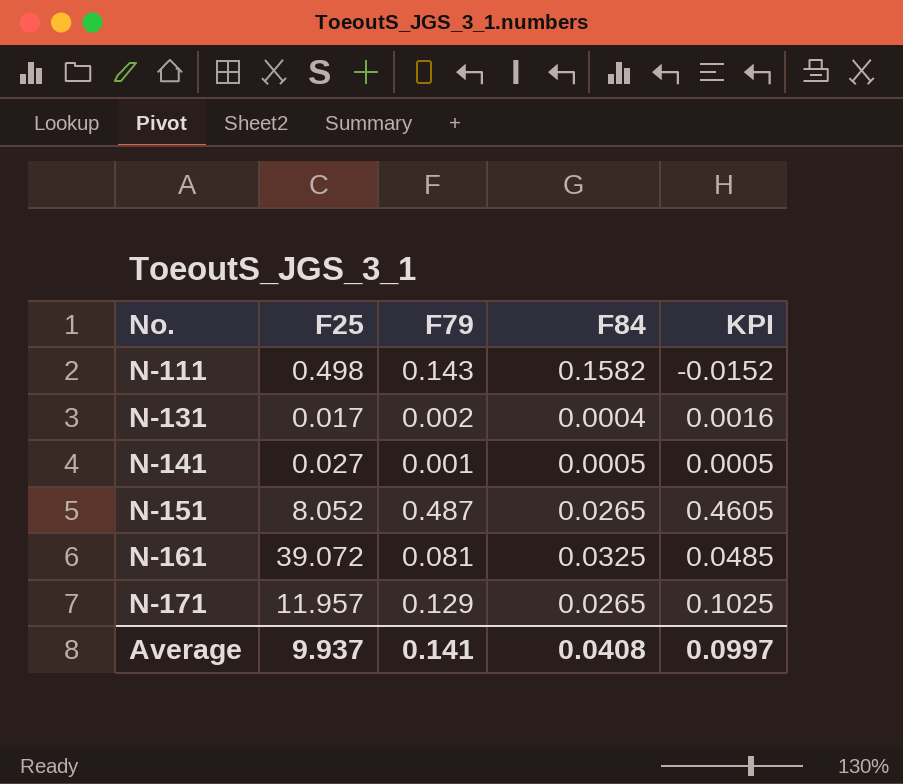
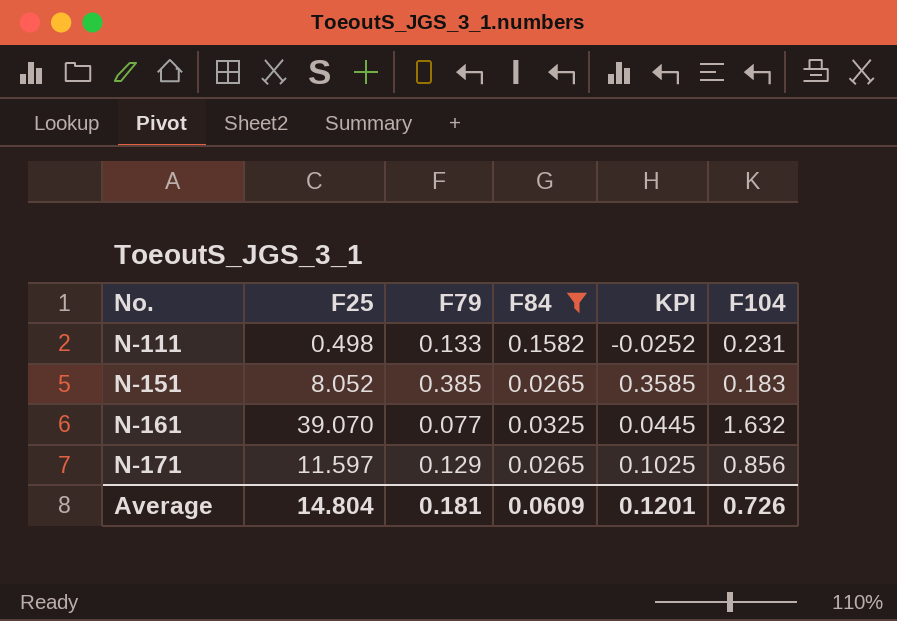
filter: none -> F84 >= 0.0265
column F104 | position: none -> 6
N-111 | F79: 0.143 -> 0.133
N-111 | KPI: -0.0152 -> -0.0252
N-151 | F79: 0.487 -> 0.385
N-151 | KPI: 0.4605 -> 0.3585
N-161 | F25: 39.072 -> 39.070
N-161 | F79: 0.081 -> 0.077
N-161 | KPI: 0.0485 -> 0.0445
N-171 | F25: 11.957 -> 11.597
Average | F25: 9.937 -> 14.804
Average | F79: 0.141 -> 0.181
Average | F84: 0.0408 -> 0.0609
Average | KPI: 0.0997 -> 0.1201

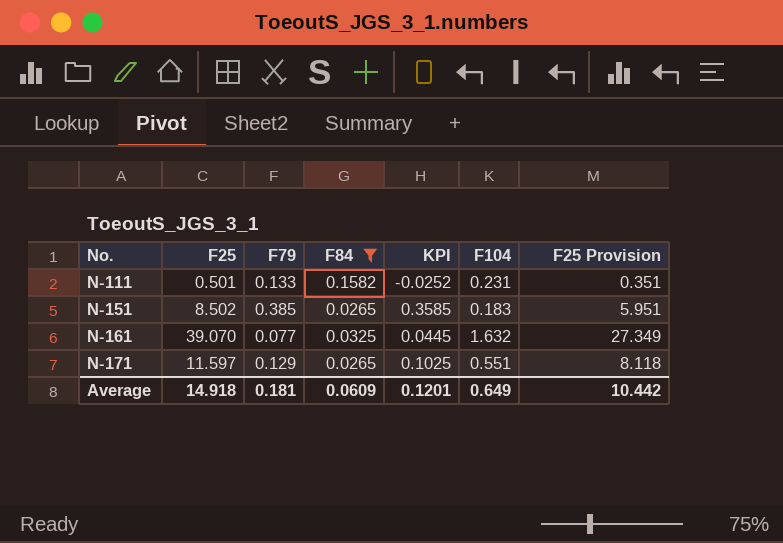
column F25 Provision | formula: none -> [F25] * 0.7
N-111 | F25: 0.498 -> 0.501
N-151 | F25: 8.052 -> 8.502
N-171 | F104: 0.856 -> 0.551
Average | F25: 14.804 -> 14.918
Average | F104: 0.726 -> 0.649

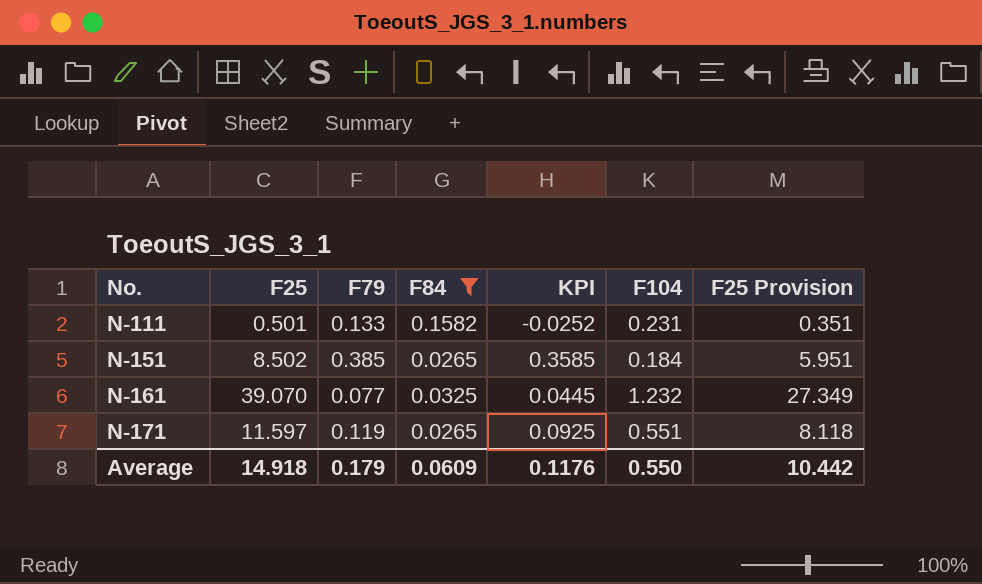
N-151 | F104: 0.183 -> 0.184
N-161 | F104: 1.632 -> 1.232
N-171 | F79: 0.129 -> 0.119
N-171 | KPI: 0.1025 -> 0.0925
Average | F79: 0.181 -> 0.179
Average | KPI: 0.1201 -> 0.1176
Average | F104: 0.649 -> 0.550

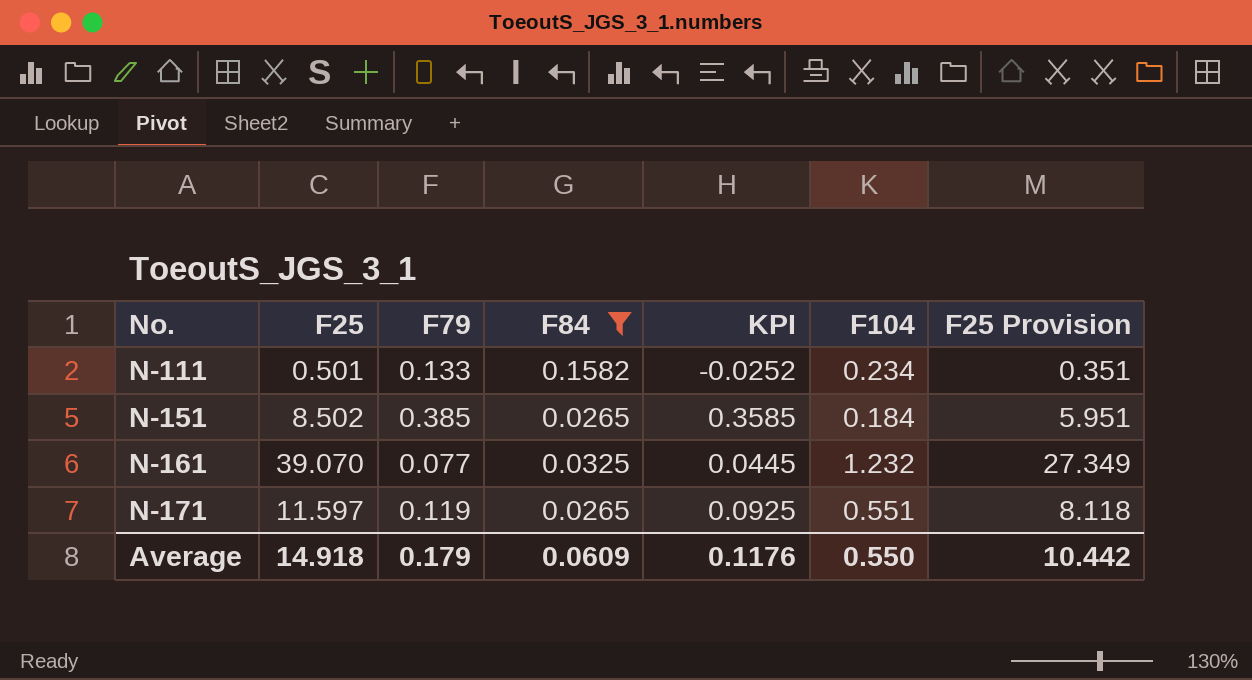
N-111 | F104: 0.231 -> 0.234

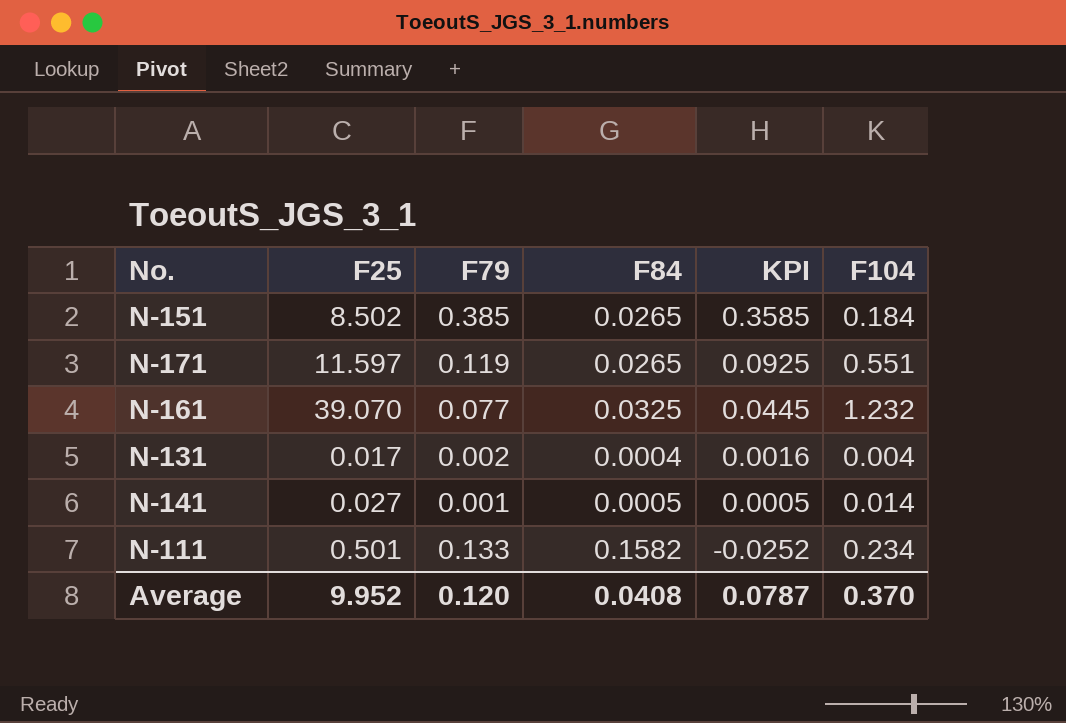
filter: F84 >= 0.0265 -> none
row order: No. ascending -> KPI descending
column F25 Provision | formula: [F25] * 0.7 -> none
Average | F25: 14.918 -> 9.952
Average | F79: 0.179 -> 0.120
Average | F84: 0.0609 -> 0.0408
Average | KPI: 0.1176 -> 0.0787
Average | F104: 0.550 -> 0.370

